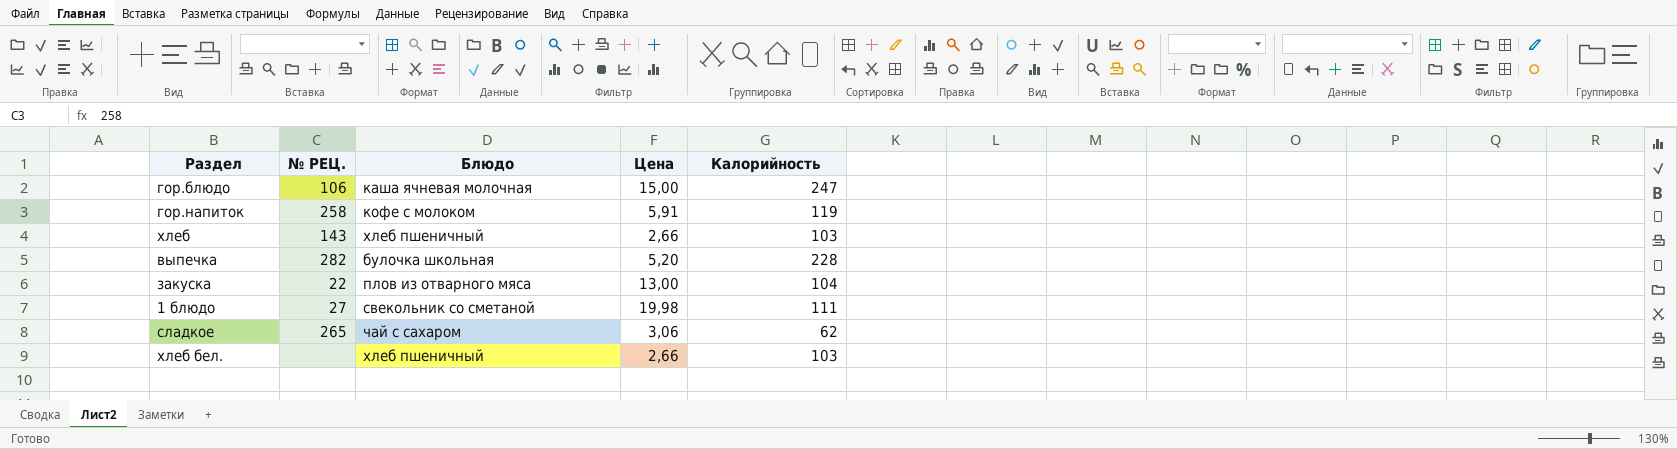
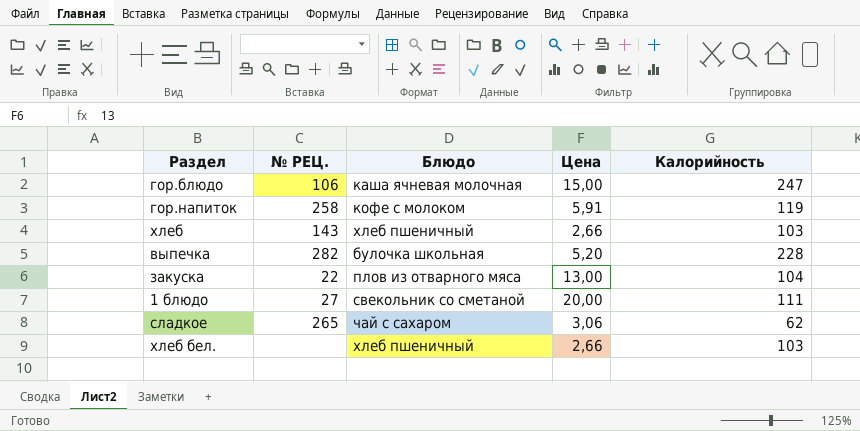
1 блюдо | Цена: 19,98 -> 20,00

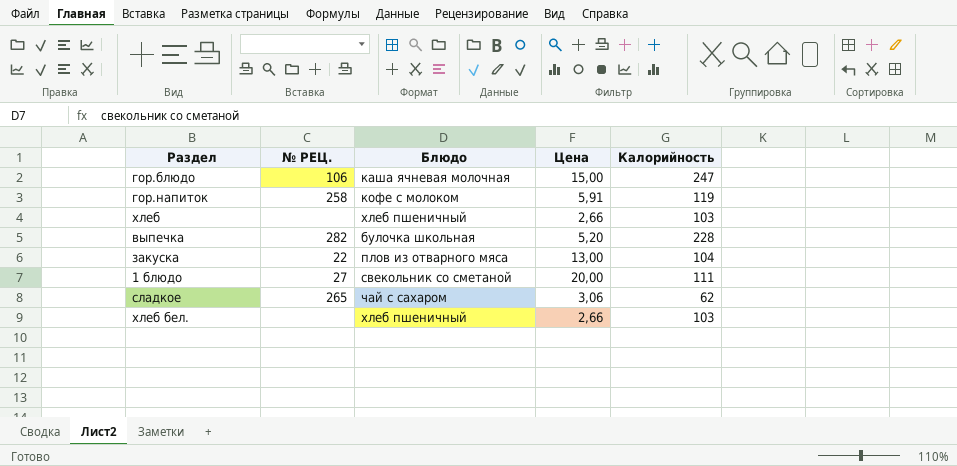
хлеб | № РЕЦ.: 143 -> none

